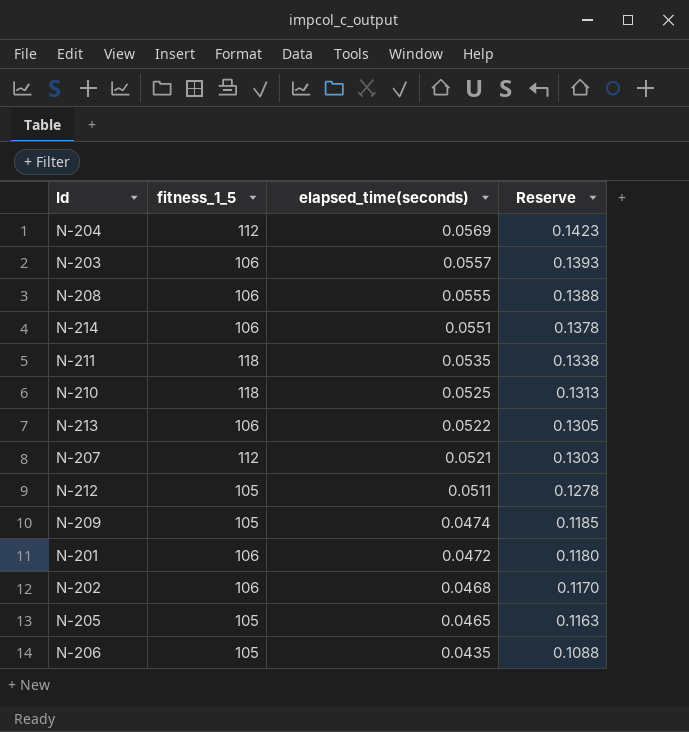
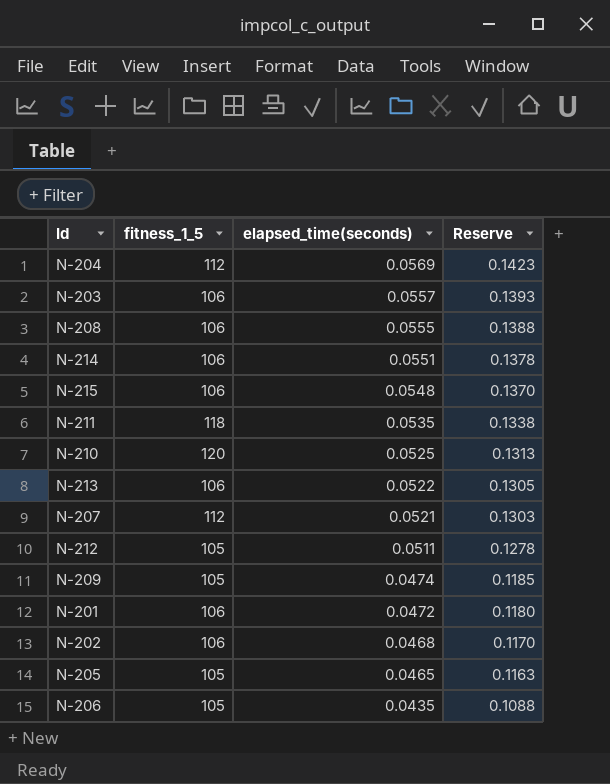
row N-215: none -> 106 | 0.0548 | 0.1370
N-210 | fitness_1_5: 118 -> 120

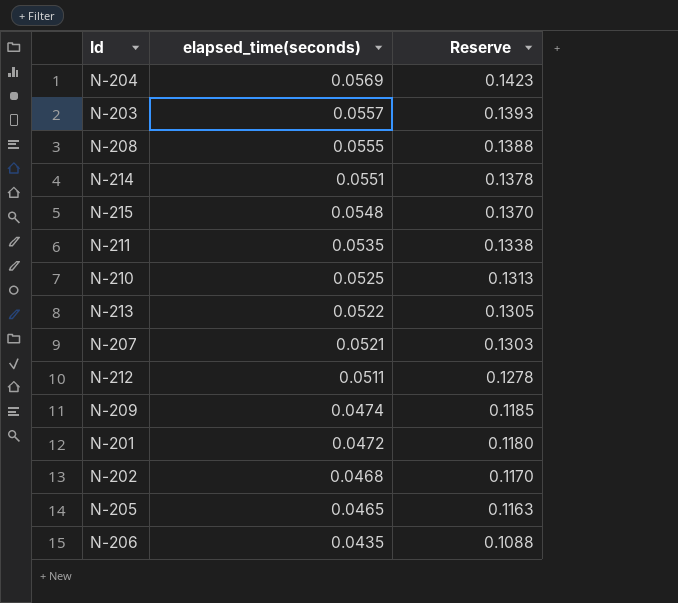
column fitness_1_5 | position: 2 -> none

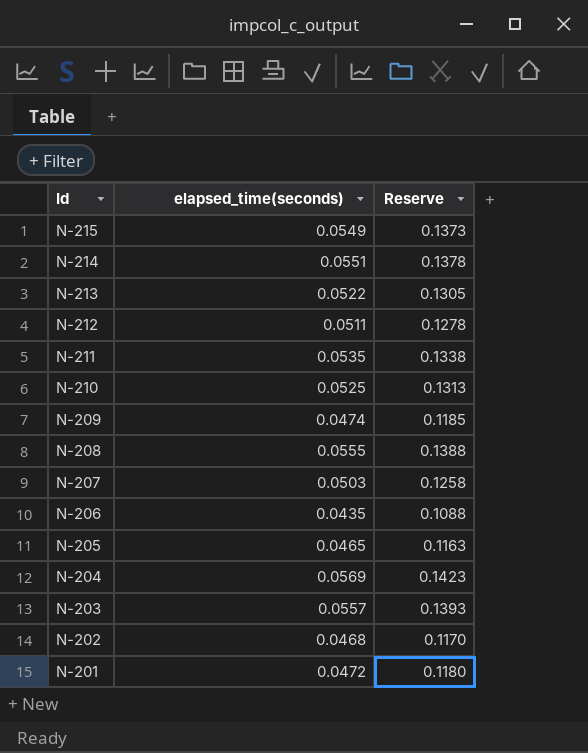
row order: elapsed_time(seconds) descending -> Id descending
N-215 | elapsed_time(seconds): 0.0548 -> 0.0549
N-215 | Reserve: 0.1370 -> 0.1373
N-207 | elapsed_time(seconds): 0.0521 -> 0.0503
N-207 | Reserve: 0.1303 -> 0.1258

